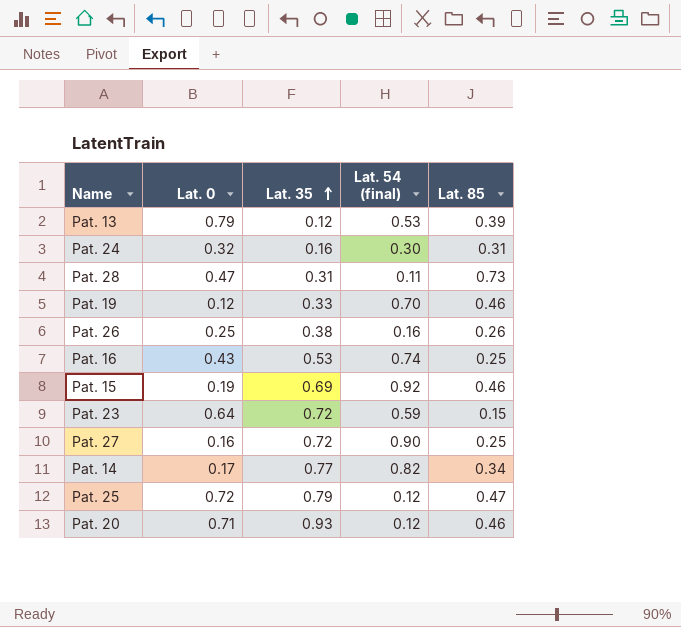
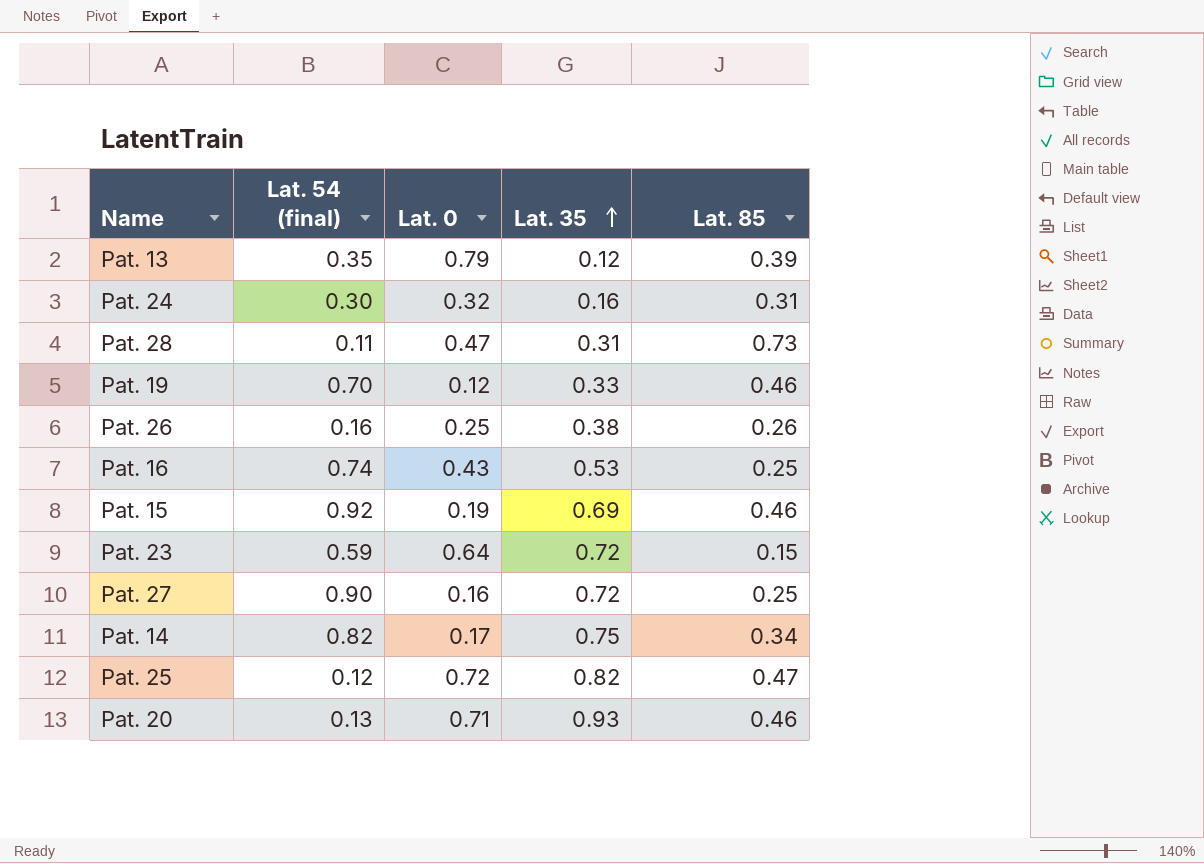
column Lat. 54 (final) | position: 4 -> 2
Pat. 13 | Lat. 54 (final): 0.53 -> 0.35
Pat. 14 | Lat. 35: 0.77 -> 0.75
Pat. 25 | Lat. 35: 0.79 -> 0.82
Pat. 20 | Lat. 54 (final): 0.12 -> 0.13

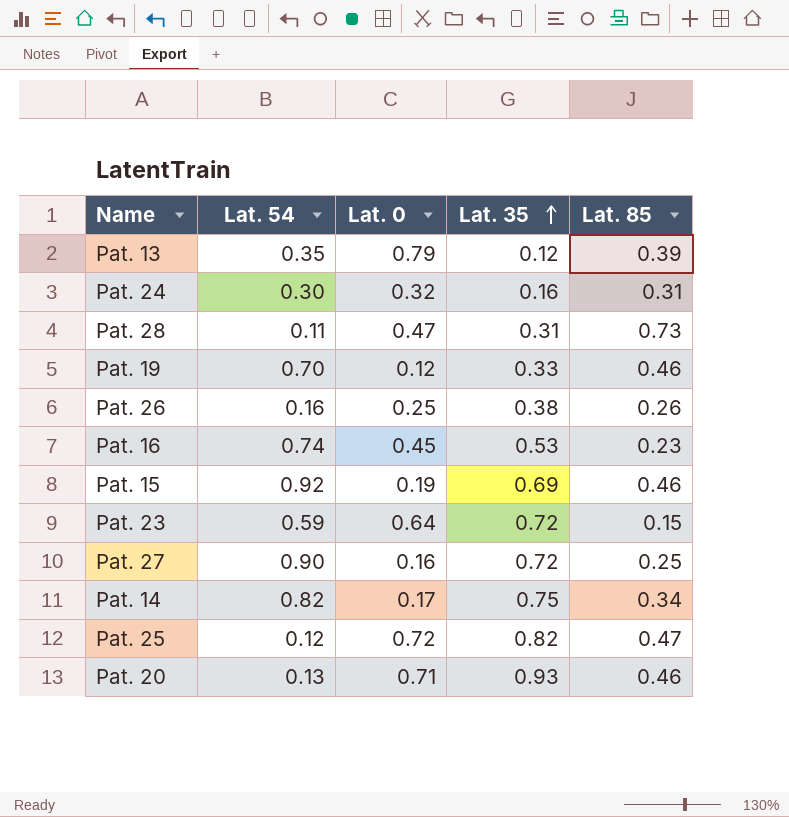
column name: Lat. 54 (final) -> Lat. 54
Pat. 16 | Lat. 0: 0.43 -> 0.45
Pat. 16 | Lat. 85: 0.25 -> 0.23

